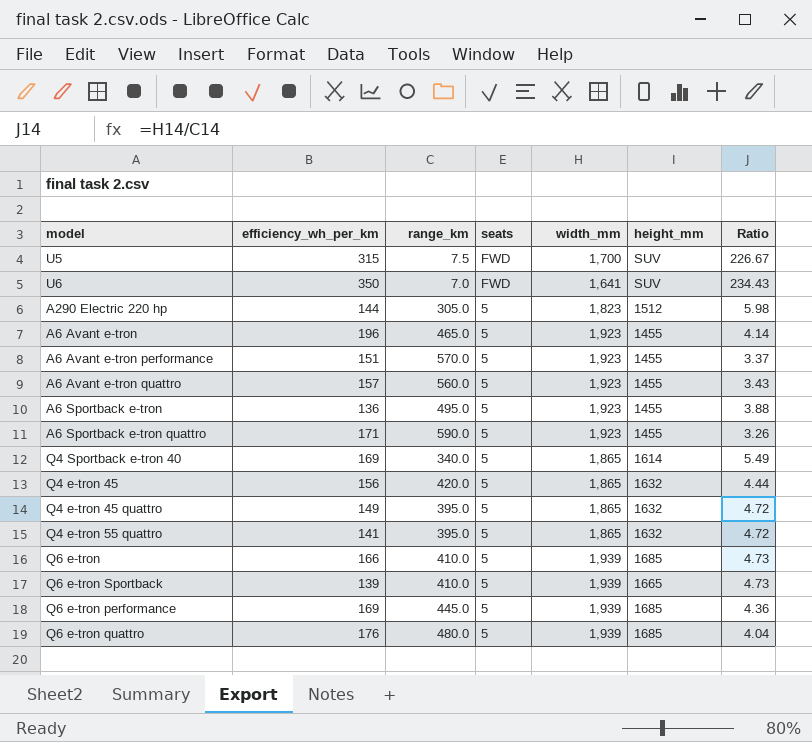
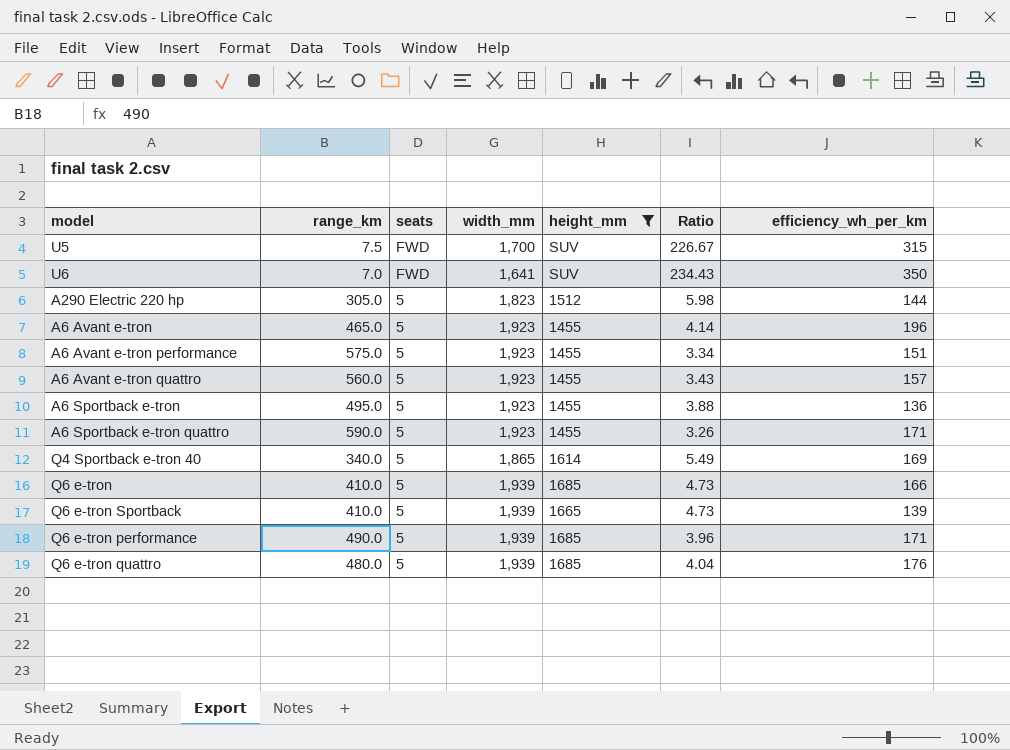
filter: none -> height_mm != 1632
column efficiency_wh_per_km | position: 2 -> 7
A6 Avant e-tron performance | range_km: 570.0 -> 575.0
A6 Avant e-tron performance | Ratio: 3.37 -> 3.34
Q6 e-tron performance | range_km: 445.0 -> 490.0
Q6 e-tron performance | Ratio: 4.36 -> 3.96
Q6 e-tron performance | efficiency_wh_per_km: 169 -> 171

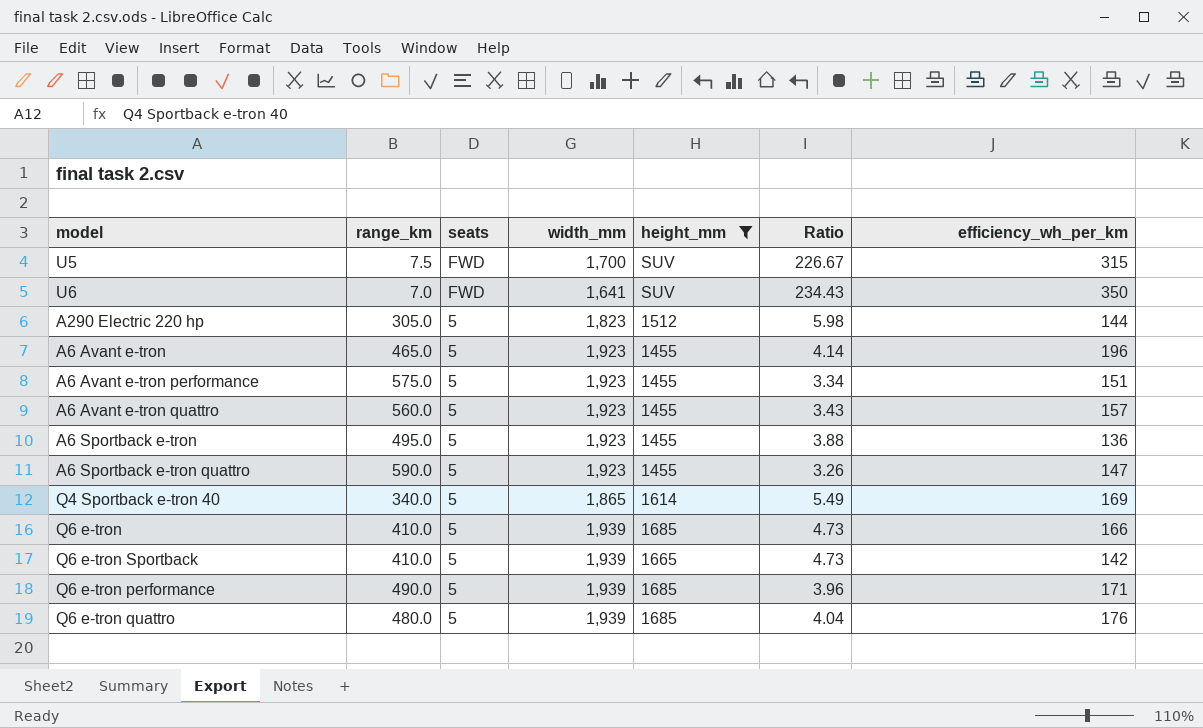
A6 Sportback e-tron quattro | efficiency_wh_per_km: 171 -> 147
Q6 e-tron Sportback | efficiency_wh_per_km: 139 -> 142

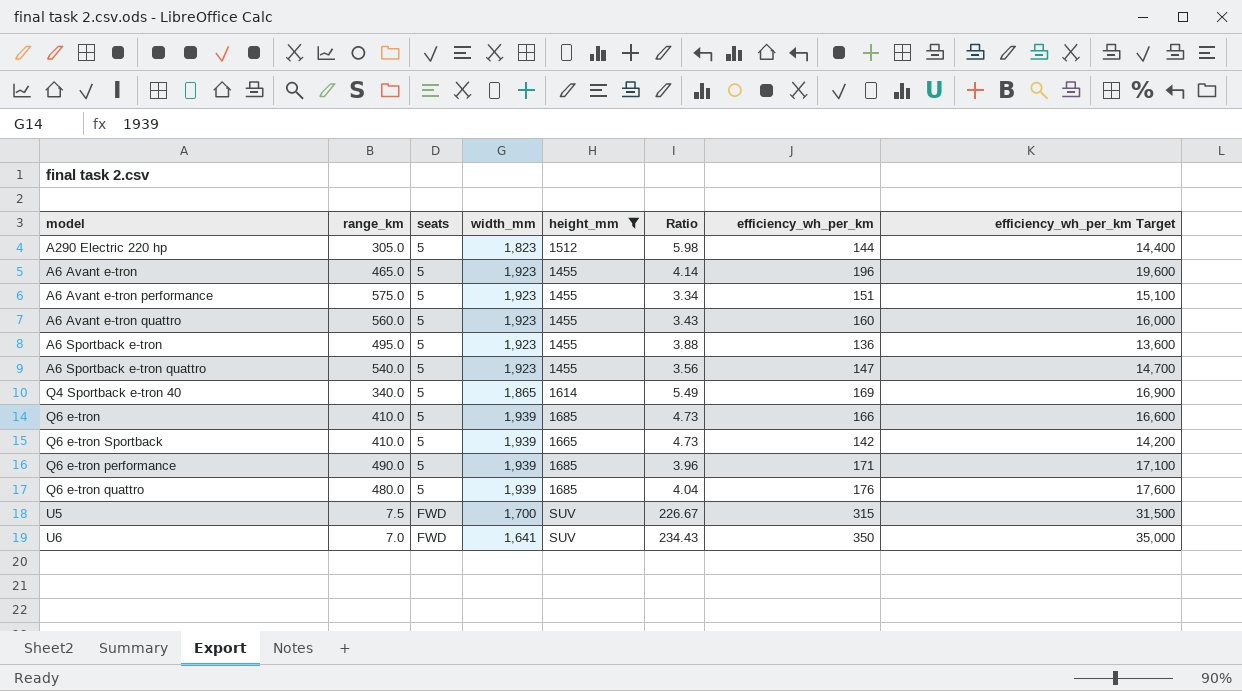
row order: seats descending -> seats ascending
column efficiency_wh_per_km Target | formula: none -> [efficiency_wh_per_km] * 100
A6 Avant e-tron quattro | efficiency_wh_per_km: 157 -> 160
A6 Sportback e-tron quattro | range_km: 590.0 -> 540.0
A6 Sportback e-tron quattro | Ratio: 3.26 -> 3.56

